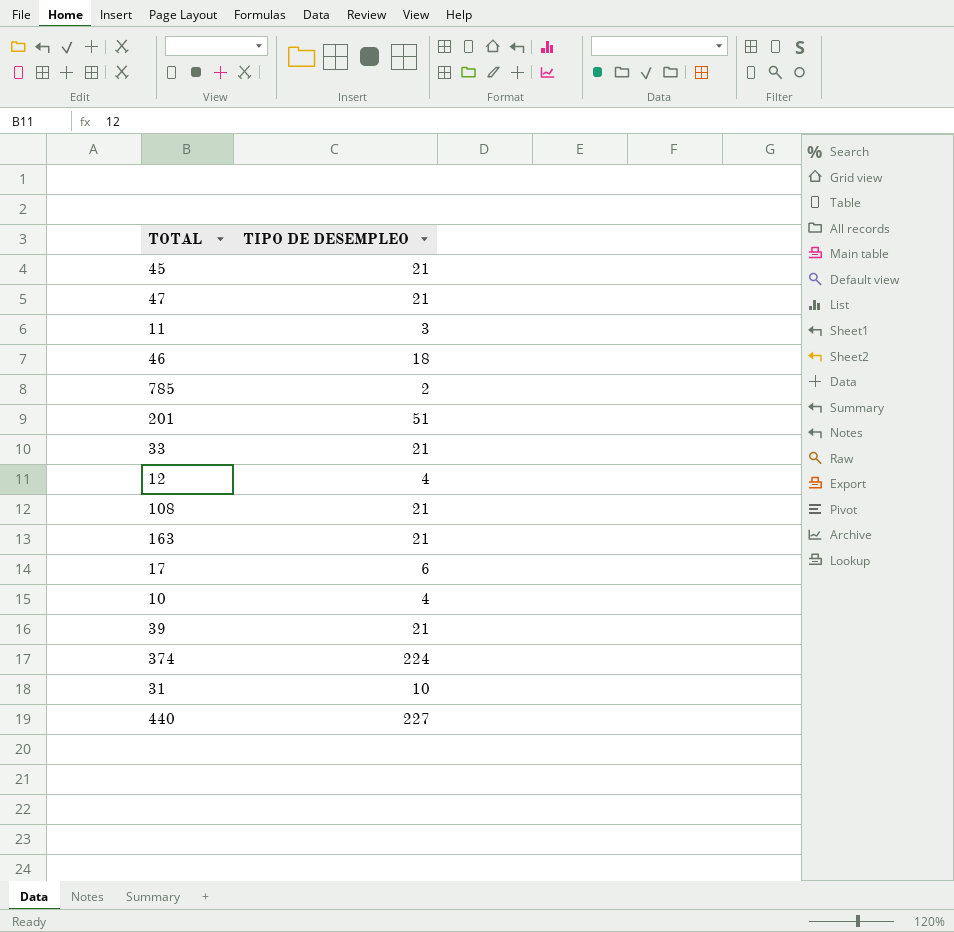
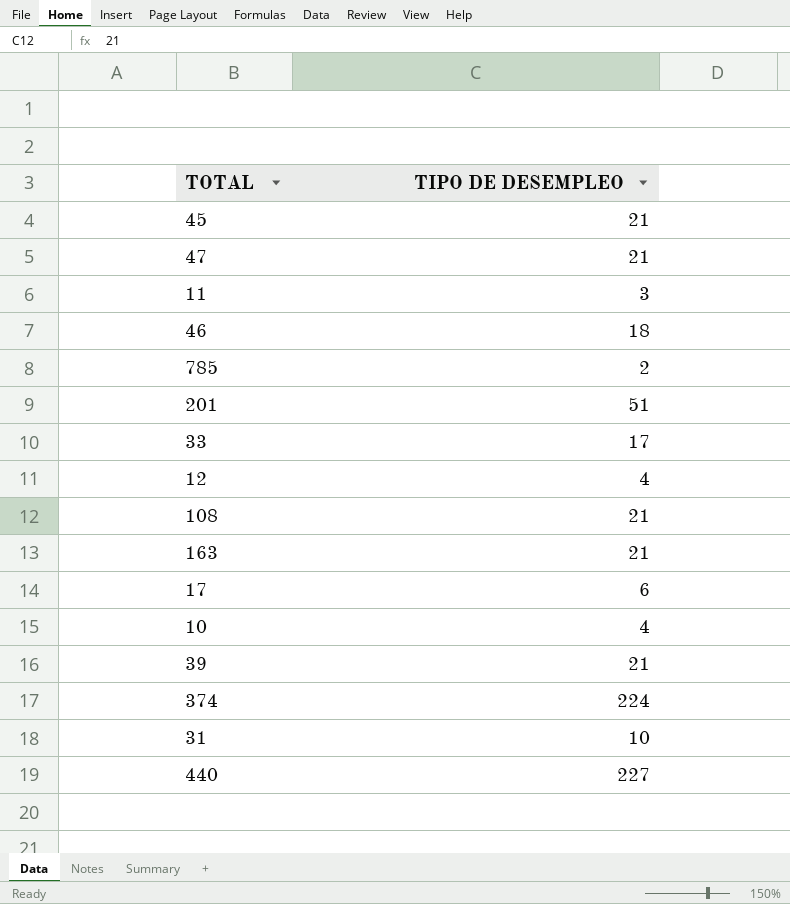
33 | TIPO DE DESEMPLEO: 21 -> 17

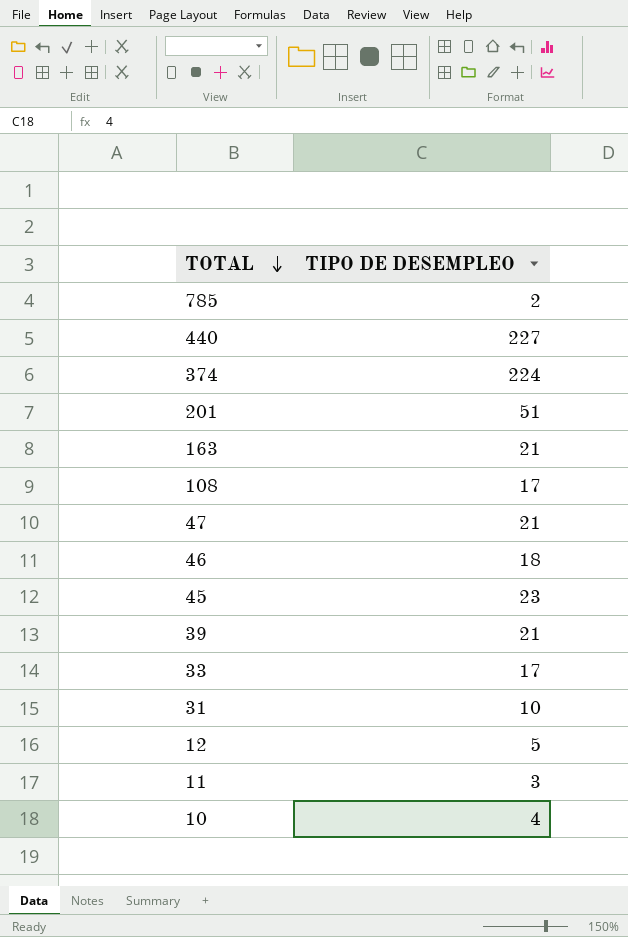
row order: none -> TOTAL descending
row 17: 6 -> none
108 | TIPO DE DESEMPLEO: 21 -> 17
45 | TIPO DE DESEMPLEO: 21 -> 23
12 | TIPO DE DESEMPLEO: 4 -> 5

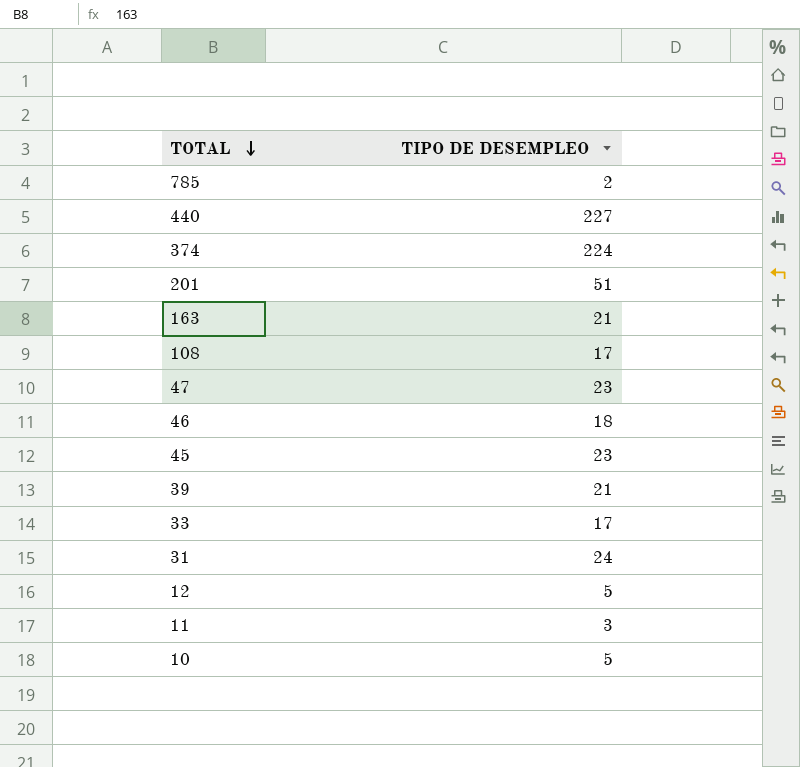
47 | TIPO DE DESEMPLEO: 21 -> 23
31 | TIPO DE DESEMPLEO: 10 -> 24
10 | TIPO DE DESEMPLEO: 4 -> 5

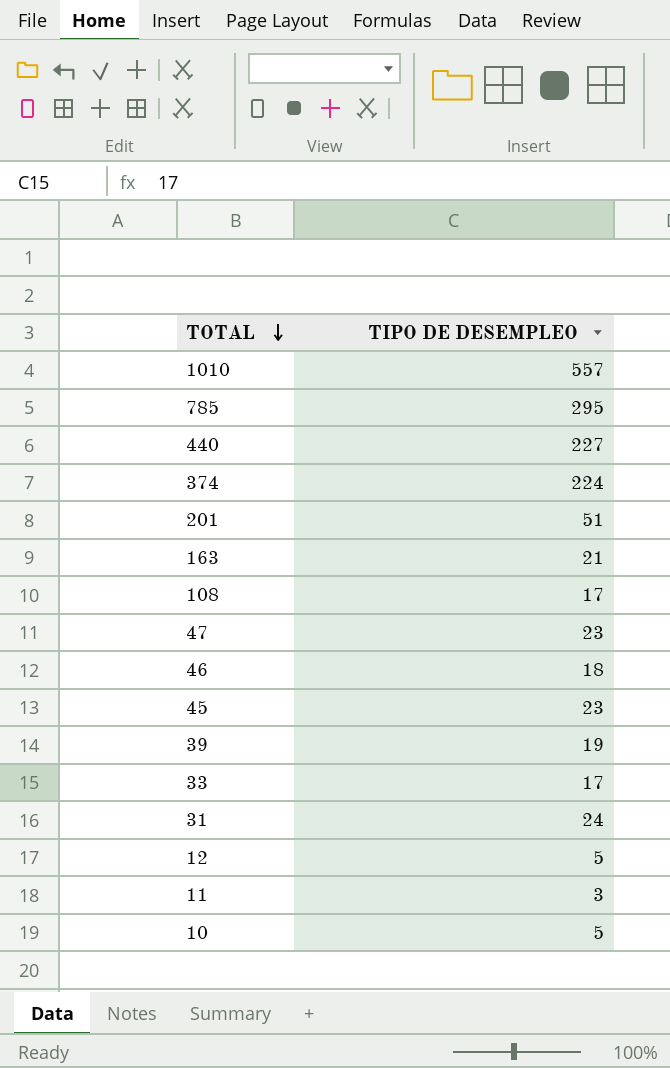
row 1010: none -> 557
785 | TIPO DE DESEMPLEO: 2 -> 295
39 | TIPO DE DESEMPLEO: 21 -> 19

